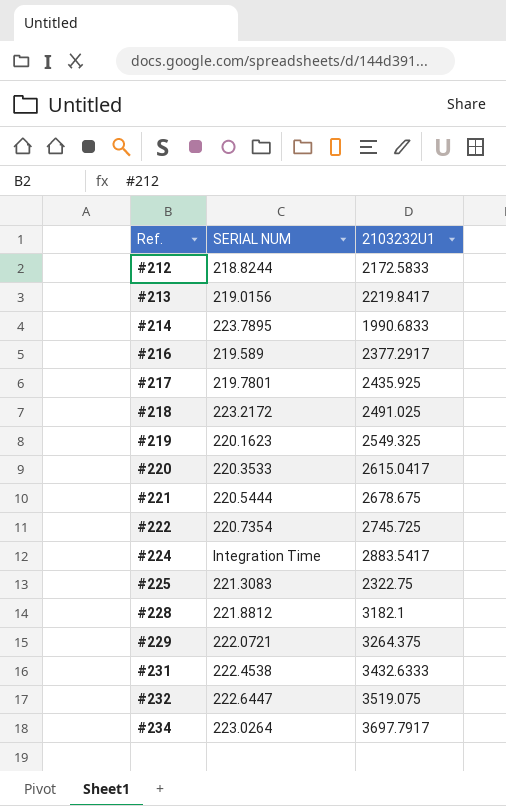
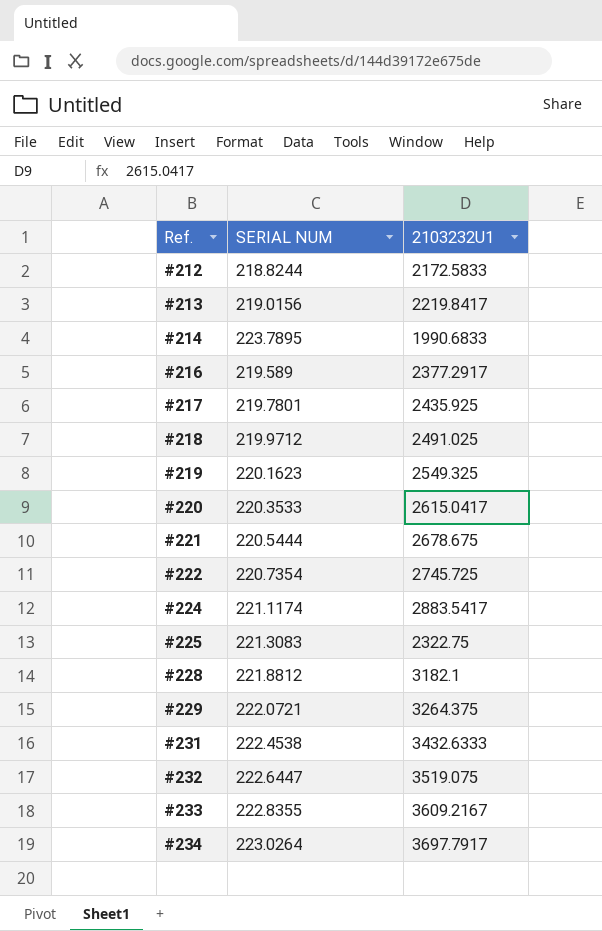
#218 | SERIAL NUM: 223.2172 -> 219.9712
#224 | SERIAL NUM: Integration Time -> 221.1174
row #233: none -> 222.8355 | 3609.2167

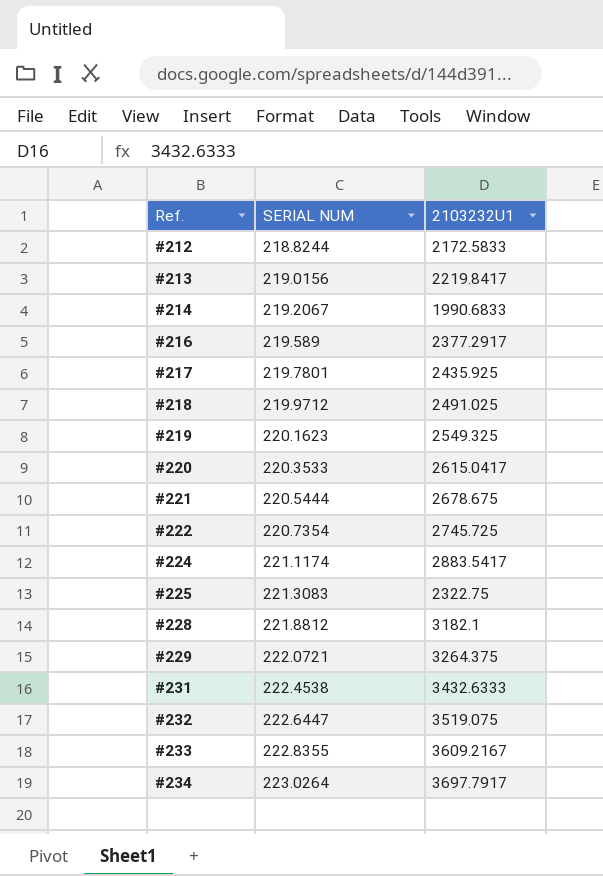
#214 | SERIAL NUM: 223.7895 -> 219.2067

